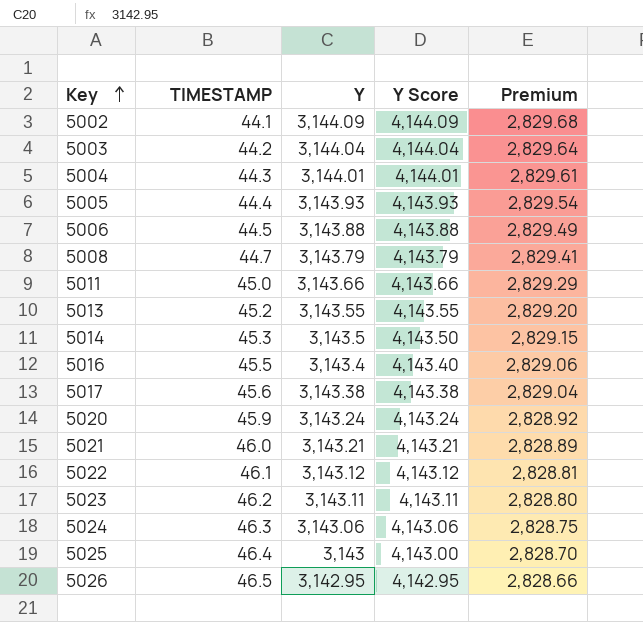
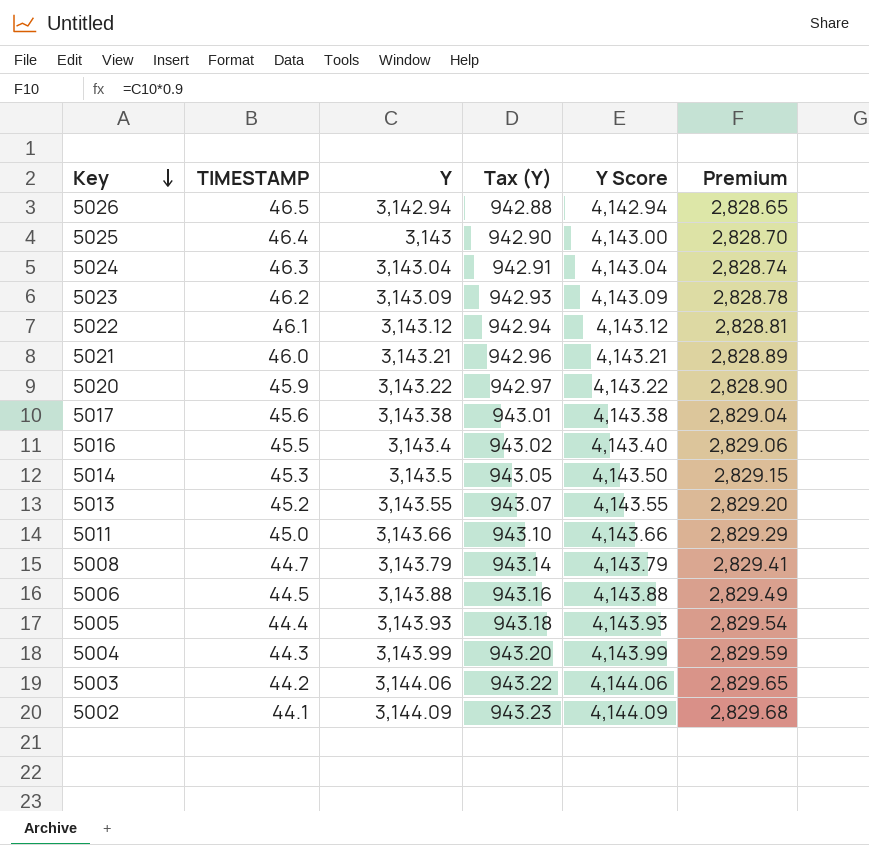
row order: Key ascending -> Key descending
column Tax (Y) | formula: none -> [Y] * 0.3
5026 | Y: 3,142.95 -> 3,142.94
5026 | Y Score: 4,142.95 -> 4,142.94
5026 | Premium: 2,828.66 -> 2,828.65
5024 | Y: 3,143.06 -> 3,143.04
5024 | Y Score: 4,143.06 -> 4,143.04
5024 | Premium: 2,828.75 -> 2,828.74
5023 | Y: 3,143.11 -> 3,143.09
5023 | Y Score: 4,143.11 -> 4,143.09
5023 | Premium: 2,828.80 -> 2,828.78
5020 | Y: 3,143.24 -> 3,143.22
5020 | Y Score: 4,143.24 -> 4,143.22
5020 | Premium: 2,828.92 -> 2,828.90
5004 | Y: 3,144.01 -> 3,143.99
5004 | Y Score: 4,144.01 -> 4,143.99
5004 | Premium: 2,829.61 -> 2,829.59
5003 | Y: 3,144.04 -> 3,144.06
5003 | Y Score: 4,144.04 -> 4,144.06
5003 | Premium: 2,829.64 -> 2,829.65

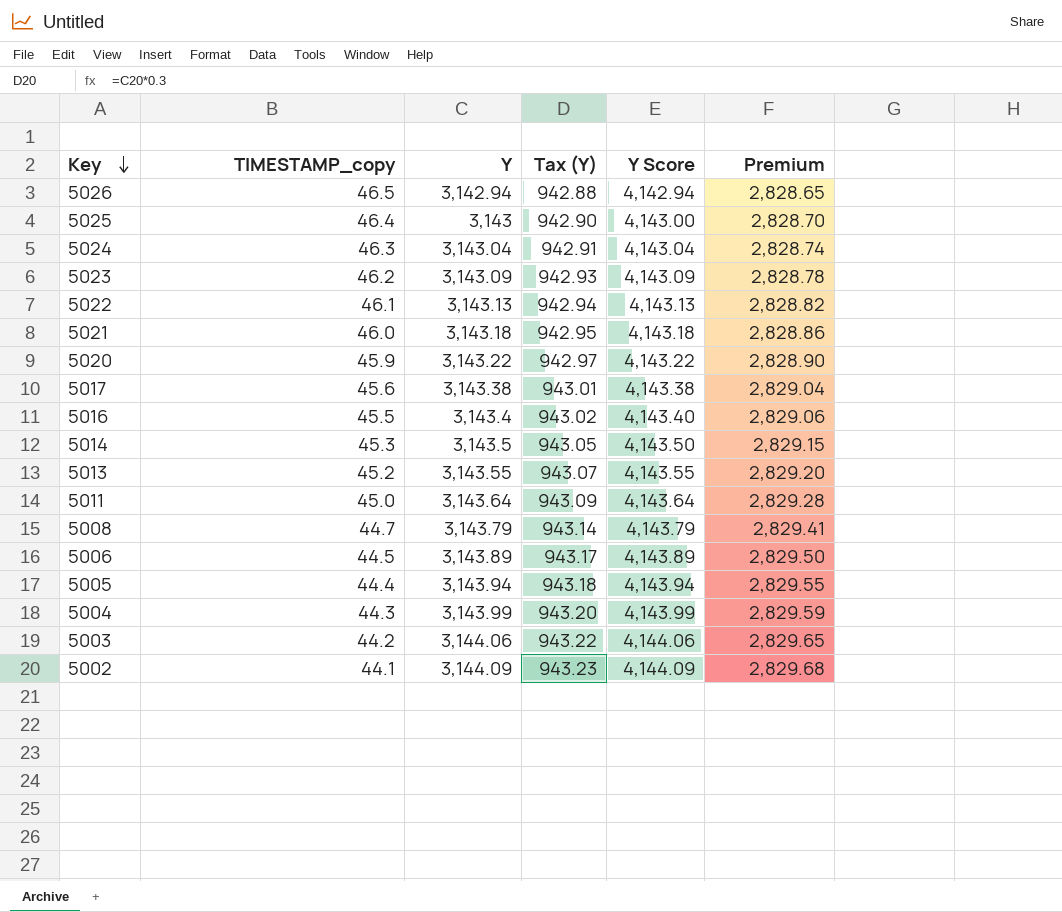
column name: TIMESTAMP -> TIMESTAMP_copy
5022 | Y: 3,143.12 -> 3,143.13
5022 | Y Score: 4,143.12 -> 4,143.13
5022 | Premium: 2,828.81 -> 2,828.82
5021 | Y: 3,143.21 -> 3,143.18
5021 | Tax (Y): 942.96 -> 942.95
5021 | Y Score: 4,143.21 -> 4,143.18
5021 | Premium: 2,828.89 -> 2,828.86
5011 | Y: 3,143.66 -> 3,143.64
5011 | Tax (Y): 943.10 -> 943.09
5011 | Y Score: 4,143.66 -> 4,143.64
5011 | Premium: 2,829.29 -> 2,829.28
5006 | Y: 3,143.88 -> 3,143.89
5006 | Tax (Y): 943.16 -> 943.17
5006 | Y Score: 4,143.88 -> 4,143.89
5006 | Premium: 2,829.49 -> 2,829.50
5005 | Y: 3,143.93 -> 3,143.94
5005 | Y Score: 4,143.93 -> 4,143.94
5005 | Premium: 2,829.54 -> 2,829.55

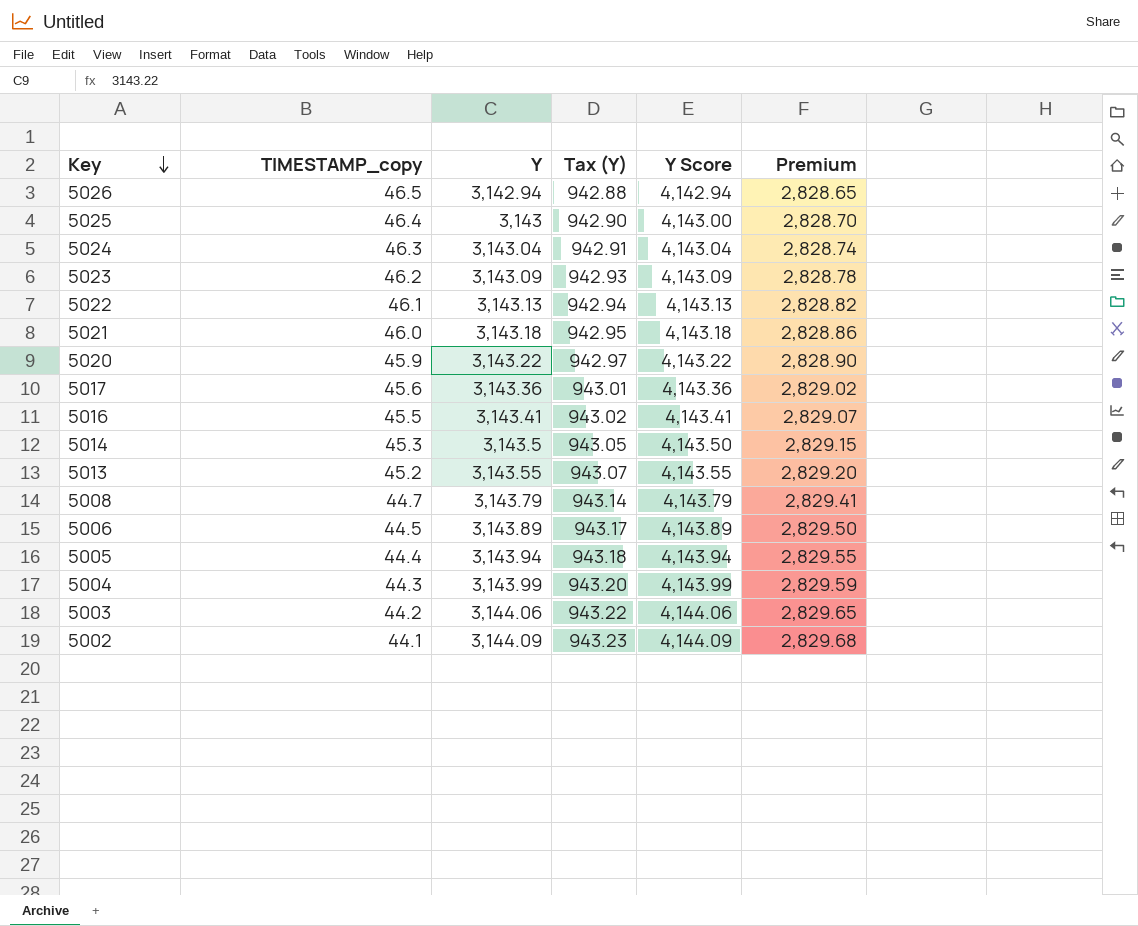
row 5011: 45.0 | 3,143.64 | 943.09 | 4,143.64 | 2,829.28 -> none
5017 | Y: 3,143.38 -> 3,143.36
5017 | Y Score: 4,143.38 -> 4,143.36
5017 | Premium: 2,829.04 -> 2,829.02
5016 | Y: 3,143.4 -> 3,143.41
5016 | Y Score: 4,143.40 -> 4,143.41
5016 | Premium: 2,829.06 -> 2,829.07

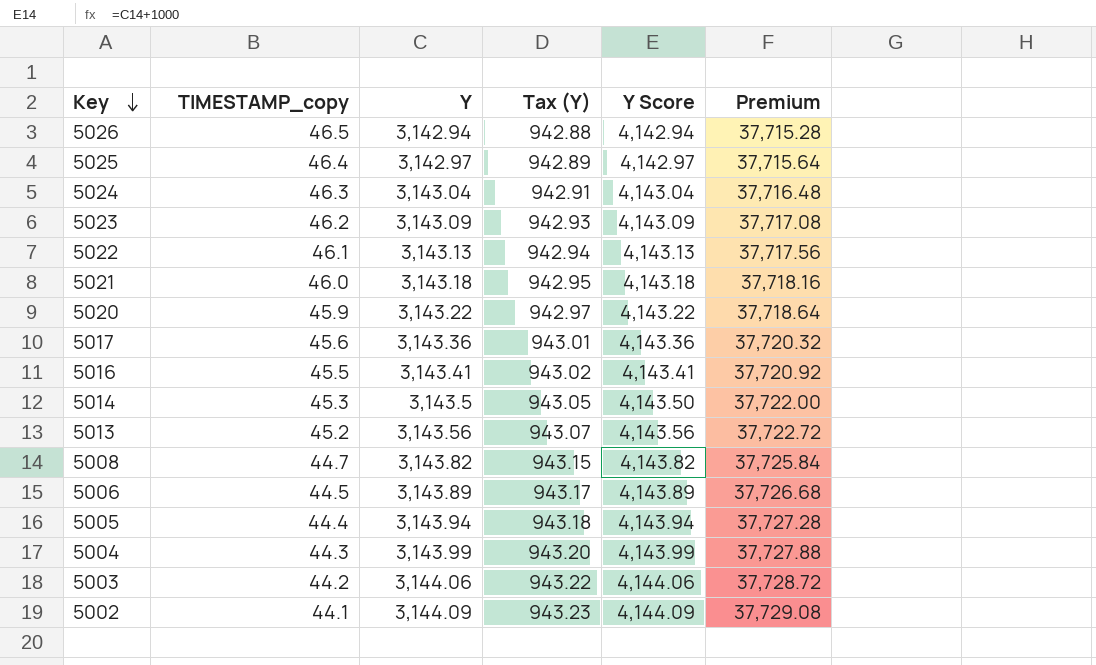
column Premium | formula: [Y] * 0.9 -> [Y] * 12
5025 | Y: 3,143 -> 3,142.97
5025 | Tax (Y): 942.90 -> 942.89
5025 | Y Score: 4,143.00 -> 4,142.97
5013 | Y: 3,143.55 -> 3,143.56
5013 | Y Score: 4,143.55 -> 4,143.56
5008 | Y: 3,143.79 -> 3,143.82
5008 | Tax (Y): 943.14 -> 943.15
5008 | Y Score: 4,143.79 -> 4,143.82

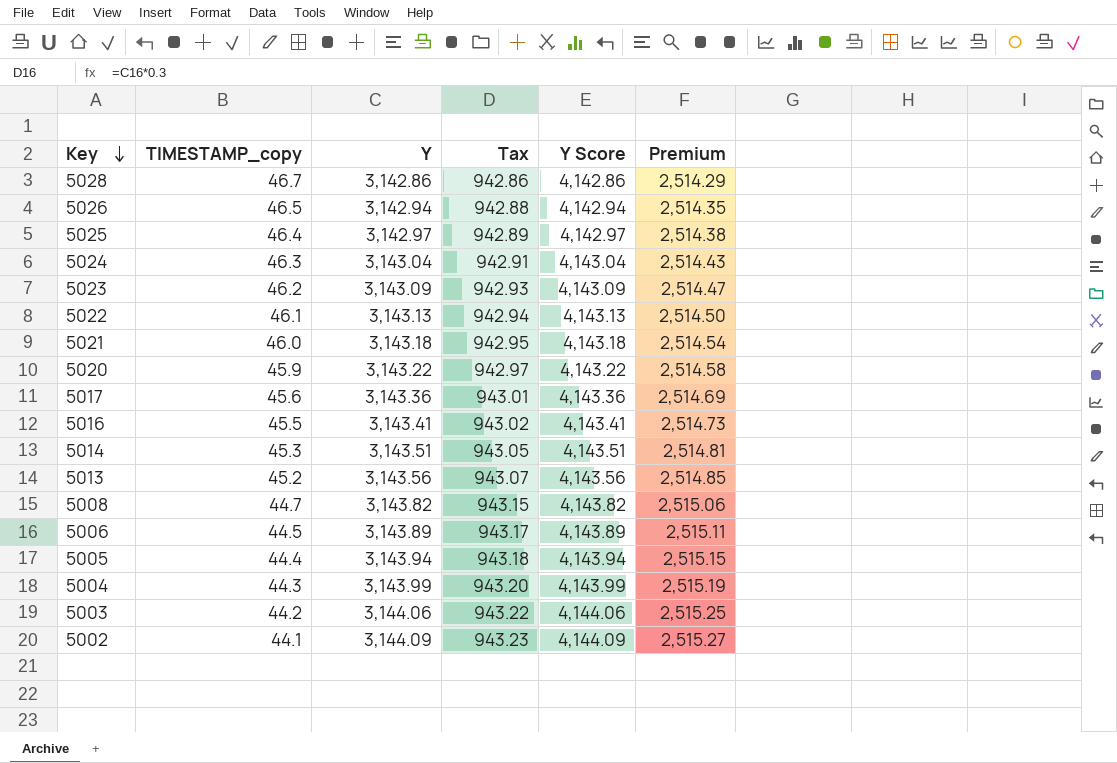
column name: Tax (Y) -> Tax
column Premium | formula: [Y] * 12 -> [Y] * 0.8
row 5028: none -> 46.7 | 3,142.86 | 942.86 | 4,142.86 | 2,514.29
5014 | Y: 3,143.5 -> 3,143.51
5014 | Y Score: 4,143.50 -> 4,143.51

